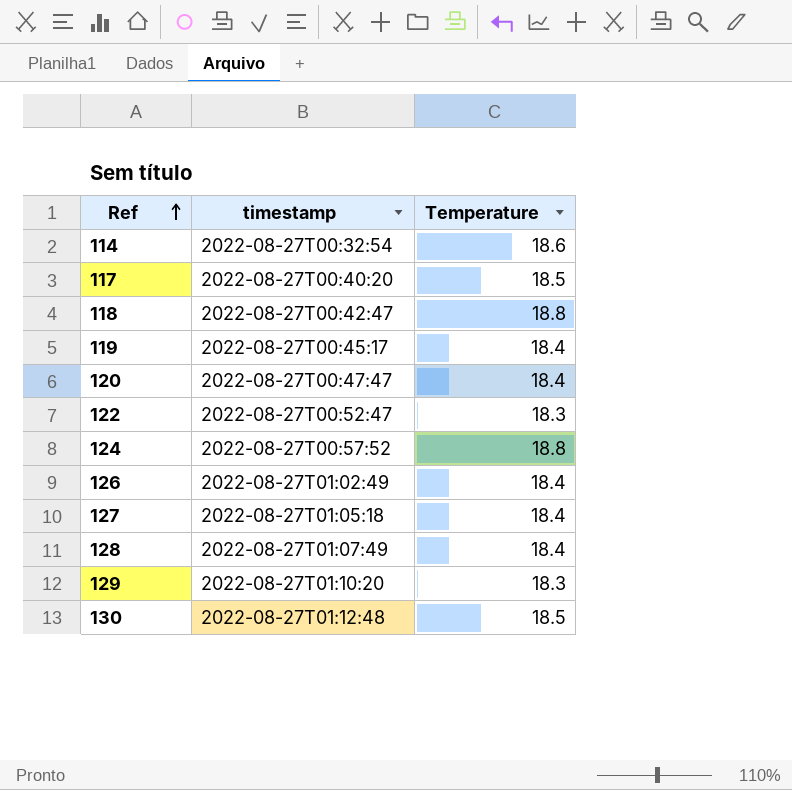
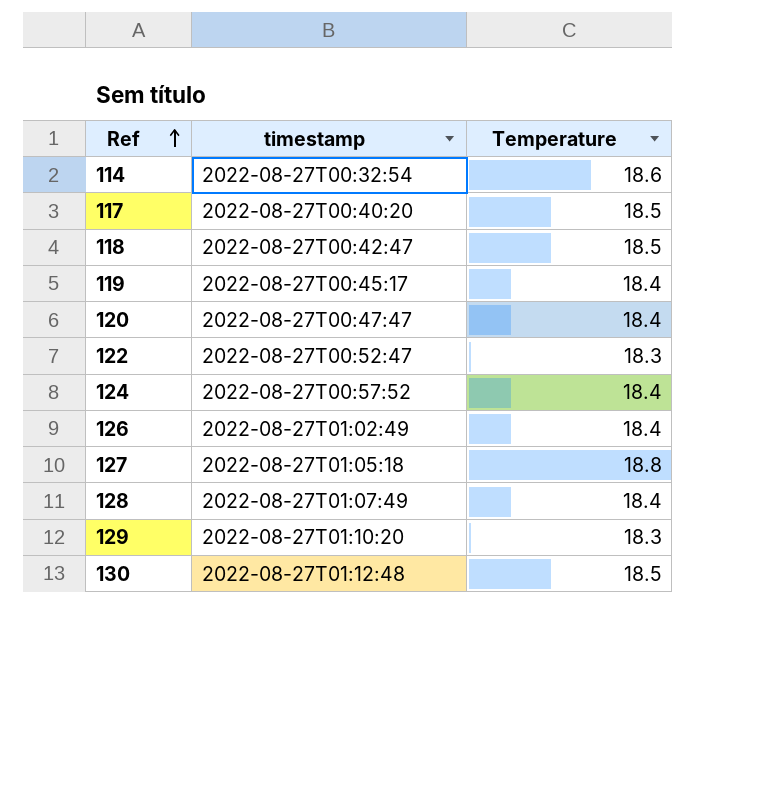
118 | Temperature: 18.8 -> 18.5
124 | Temperature: 18.8 -> 18.4
127 | Temperature: 18.4 -> 18.8

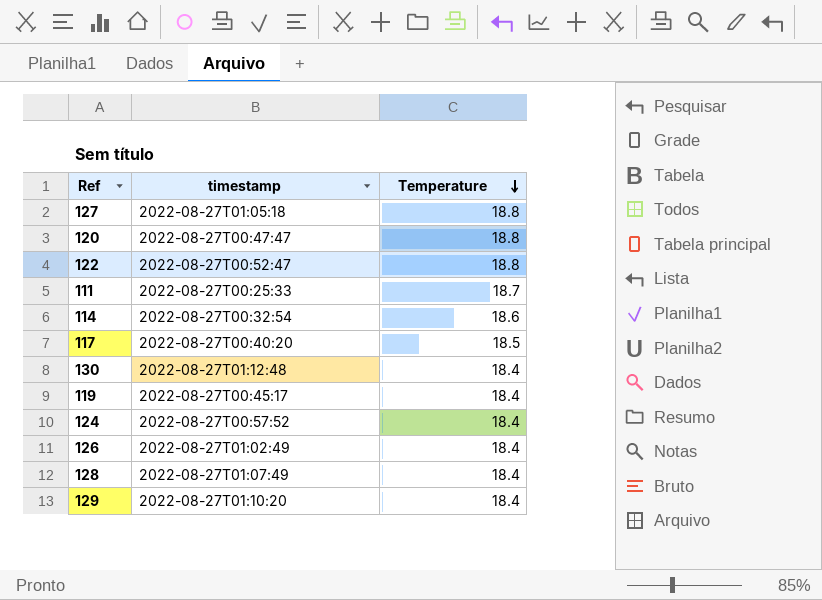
row order: Ref ascending -> Temperature descending
row 118: 2022-08-27T00:42:47 | 18.5 -> none
120 | Temperature: 18.4 -> 18.8
122 | Temperature: 18.3 -> 18.8
row 111: none -> 2022-08-27T00:25:33 | 18.7
130 | Temperature: 18.5 -> 18.4
129 | Temperature: 18.3 -> 18.4

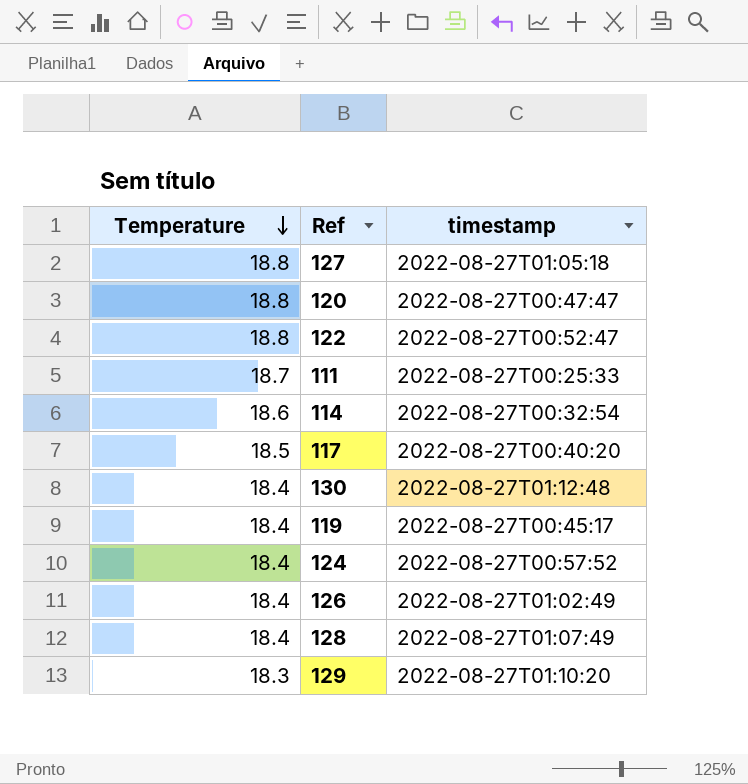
column Temperature | position: 3 -> 1
129 | Temperature: 18.4 -> 18.3

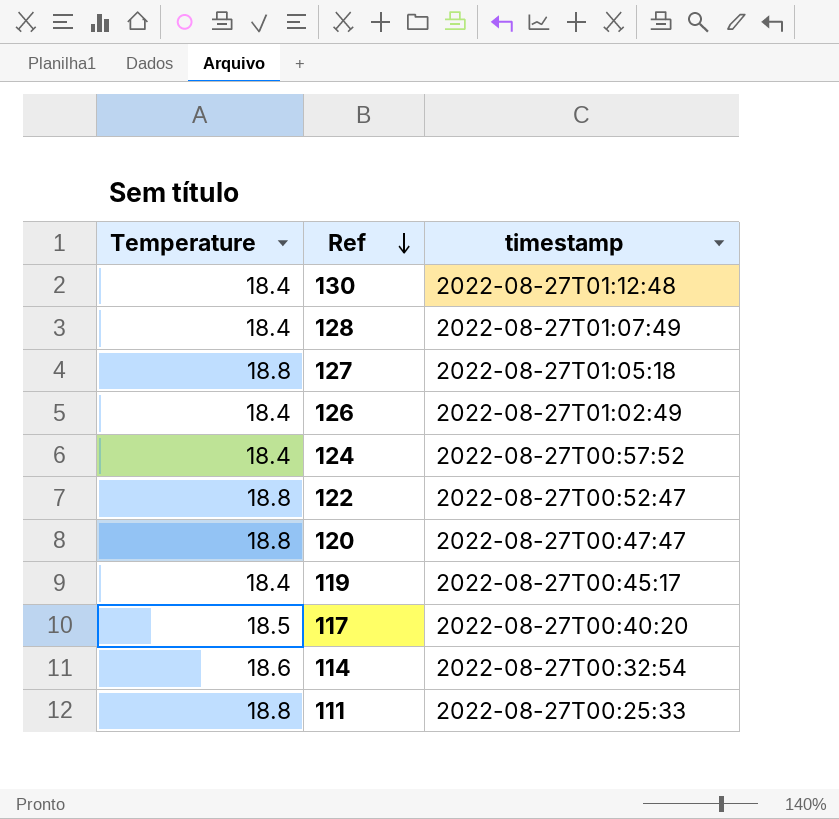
row order: Temperature descending -> Ref descending
row 129: 18.3 | 2022-08-27T01:10:20 -> none
111 | Temperature: 18.7 -> 18.8

